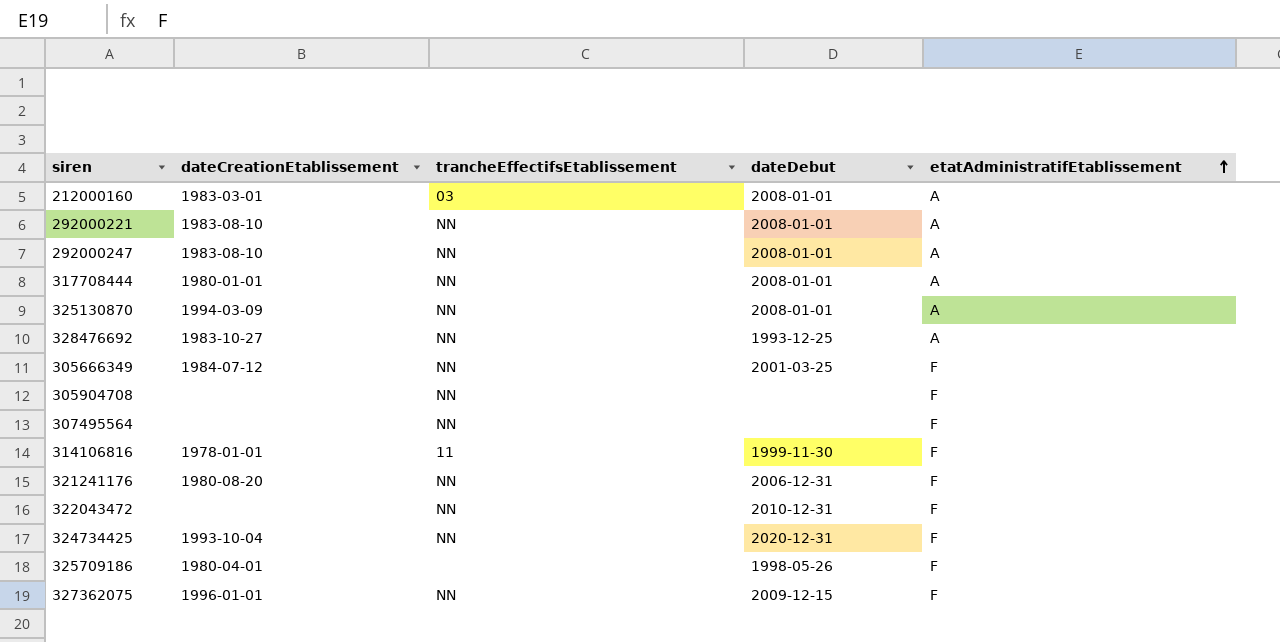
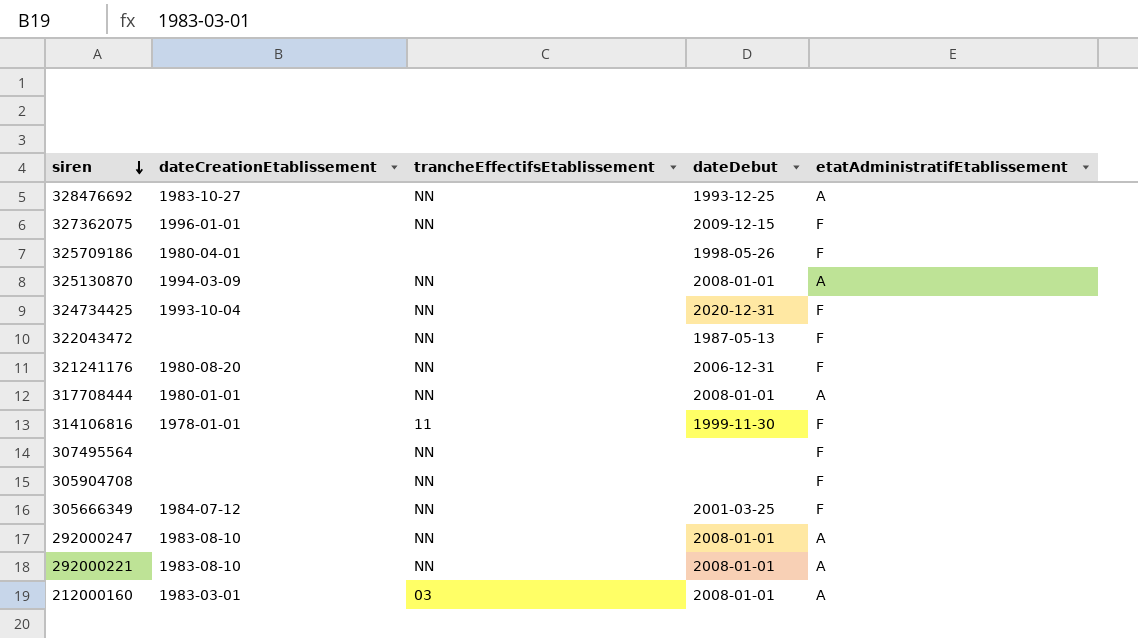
row order: etatAdministratifEtablissement ascending -> siren descending
322043472 | dateDebut: 2010-12-31 -> 1987-05-13

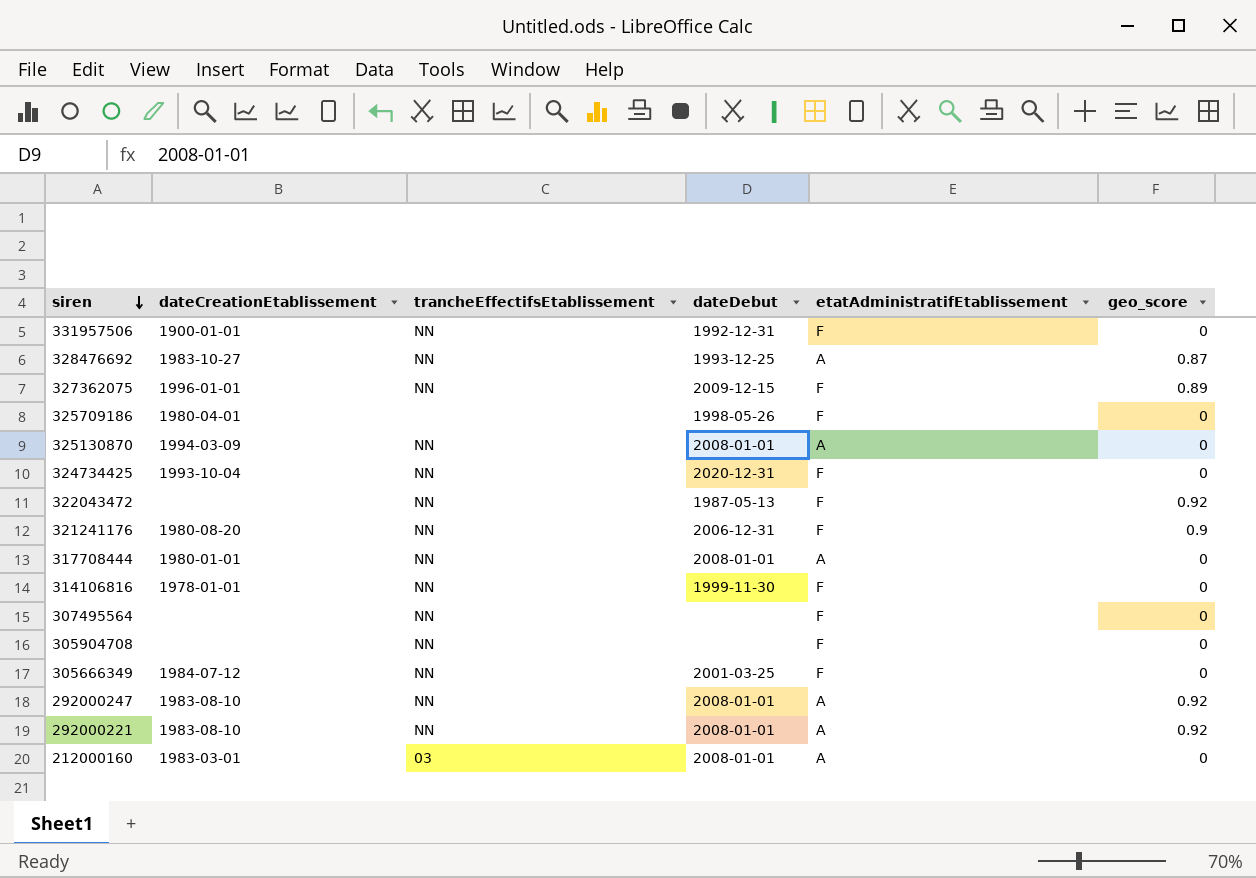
column geo_score | position: none -> 6
row 331957506: none -> 1900-01-01 | NN | 1992-12-31 | F | 0
314106816 | trancheEffectifsEtablissement: 11 -> NN

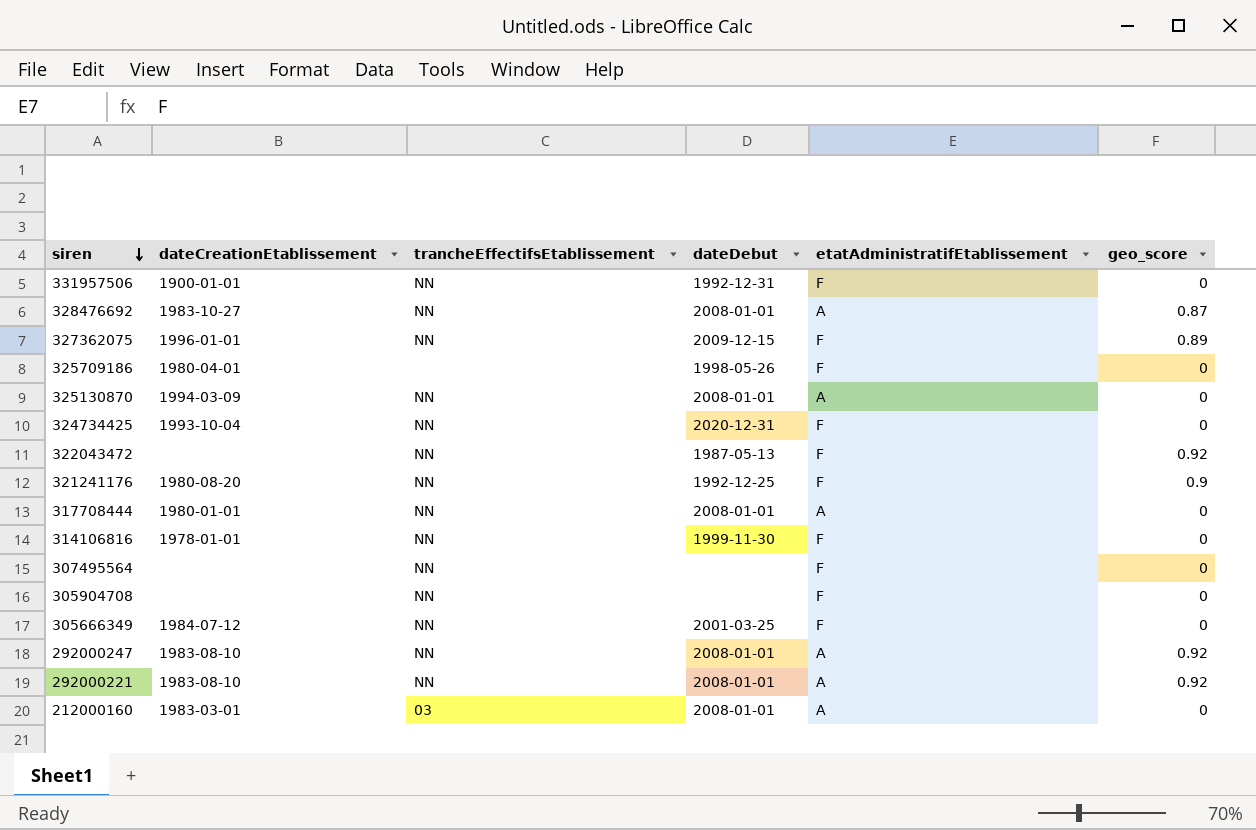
328476692 | dateDebut: 1993-12-25 -> 2008-01-01
321241176 | dateDebut: 2006-12-31 -> 1992-12-25

